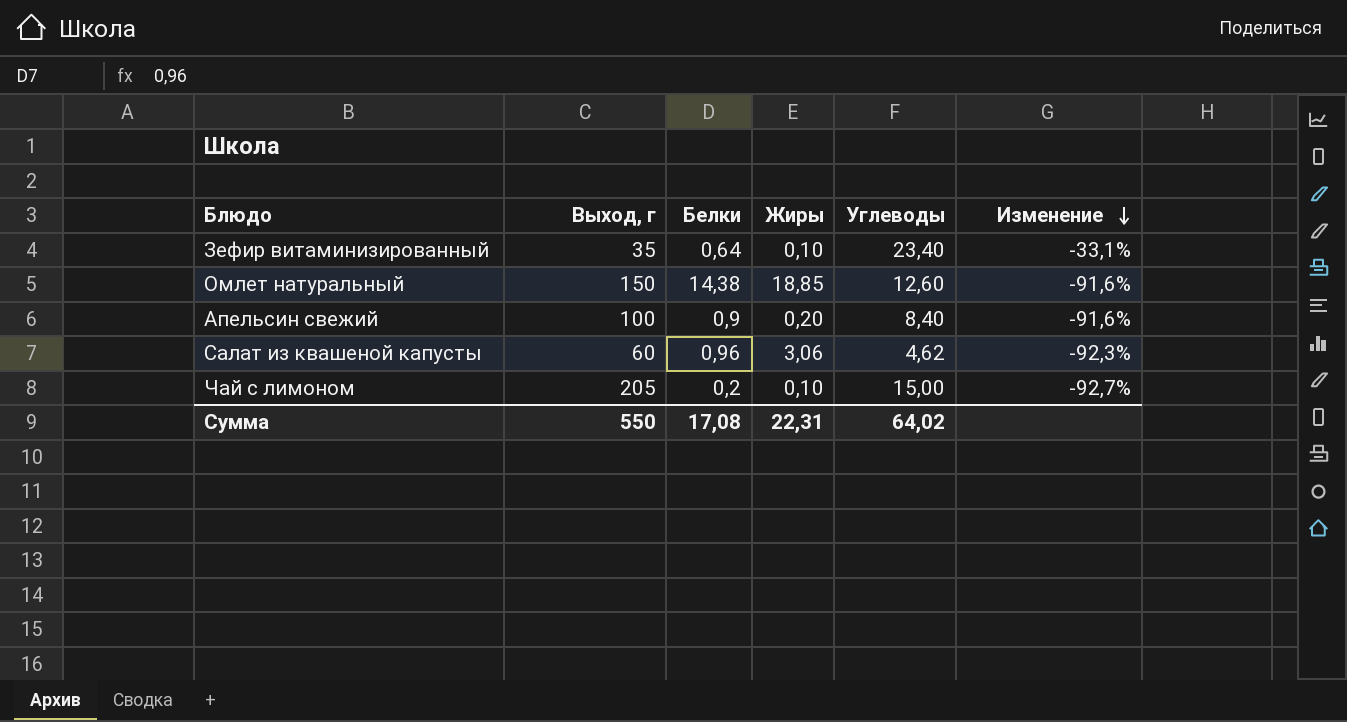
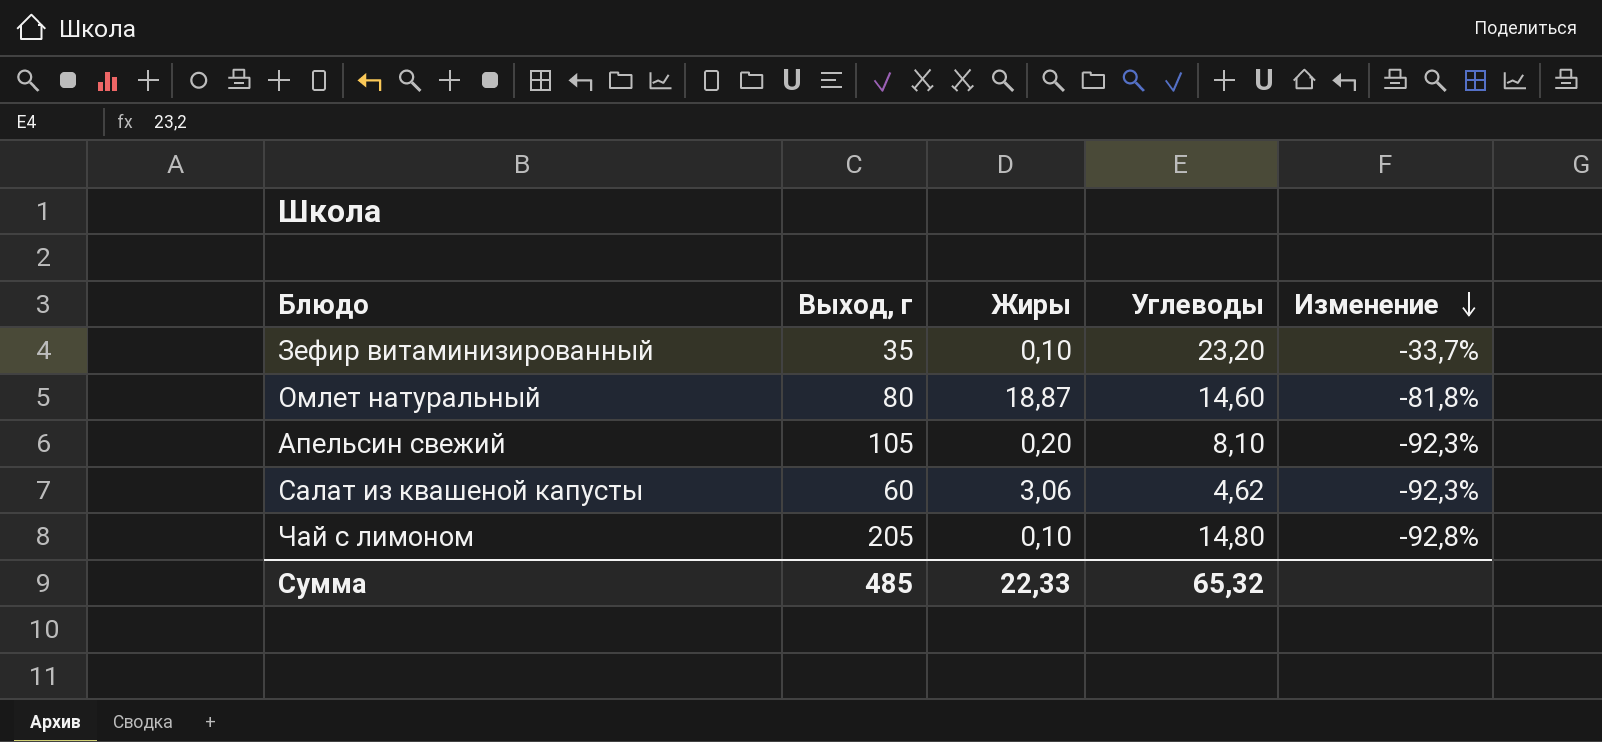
column Белки | position: 3 -> none
Зефир витаминизированный | Углеводы: 23,40 -> 23,20
Зефир витаминизированный | Изменение: -33,1% -> -33,7%
Омлет натуральный | Выход, г: 150 -> 80
Омлет натуральный | Жиры: 18,85 -> 18,87
Омлет натуральный | Углеводы: 12,60 -> 14,60
Омлет натуральный | Изменение: -91,6% -> -81,8%
Апельсин свежий | Выход, г: 100 -> 105
Апельсин свежий | Углеводы: 8,40 -> 8,10
Апельсин свежий | Изменение: -91,6% -> -92,3%
Чай с лимоном | Углеводы: 15,00 -> 14,80
Чай с лимоном | Изменение: -92,7% -> -92,8%
Сумма | Выход, г: 550 -> 485
Сумма | Жиры: 22,31 -> 22,33
Сумма | Углеводы: 64,02 -> 65,32

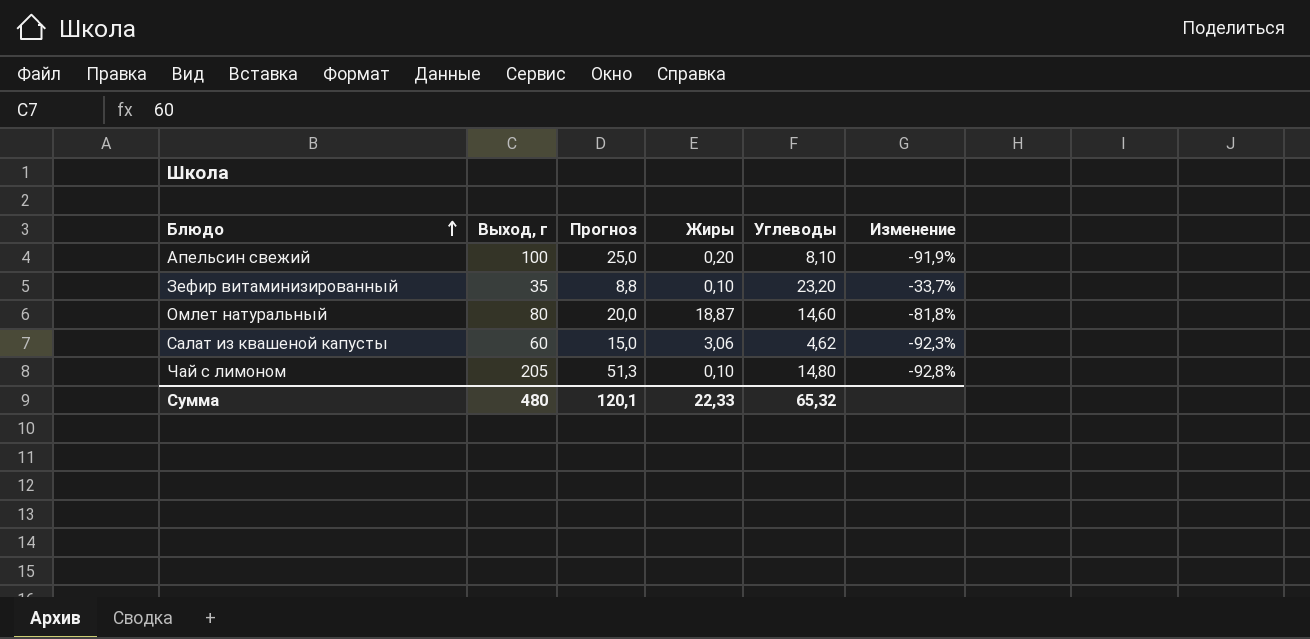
row order: Изменение descending -> Блюдо ascending
column Прогноз | formula: none -> [Выход, г] * 0,25
Апельсин свежий | Выход, г: 105 -> 100
Апельсин свежий | Изменение: -92,3% -> -91,9%
Сумма | Выход, г: 485 -> 480

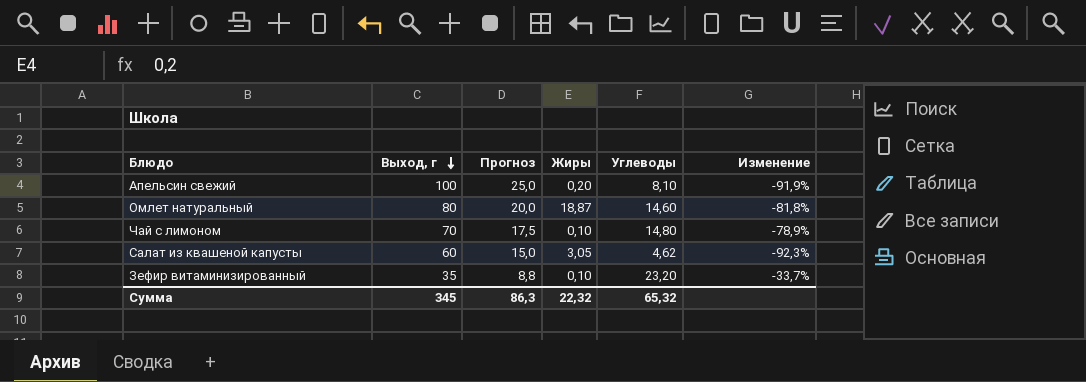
row order: Блюдо ascending -> Выход, г descending
Чай с лимоном | Выход, г: 205 -> 70
Чай с лимоном | Прогноз: 51,3 -> 17,5
Чай с лимоном | Изменение: -92,8% -> -78,9%
Салат из квашеной капусты | Жиры: 3,06 -> 3,05
Сумма | Выход, г: 480 -> 345
Сумма | Прогноз: 120,1 -> 86,3
Сумма | Жиры: 22,33 -> 22,32

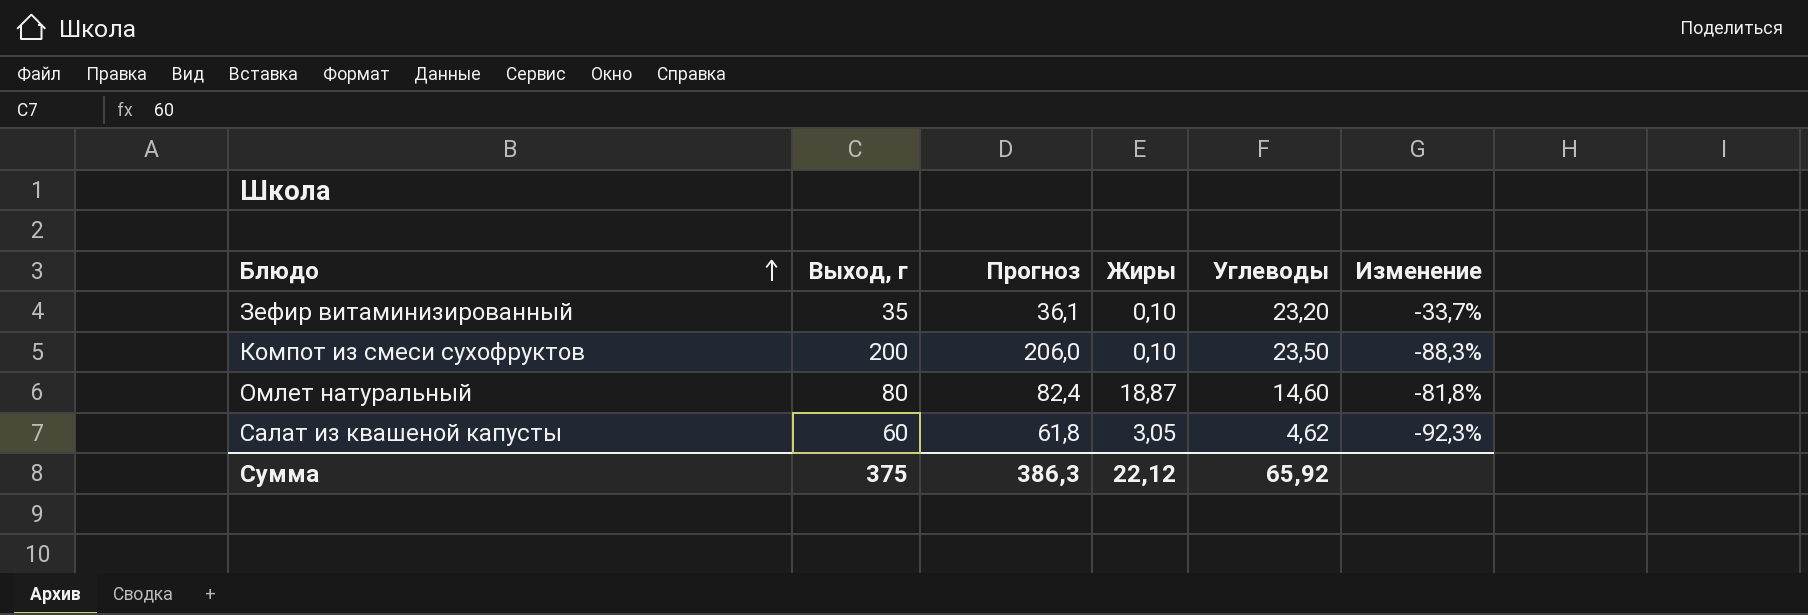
row order: Выход, г descending -> Блюдо ascending
column Прогноз | formula: [Выход, г] * 0,25 -> [Выход, г] * 1,03
row Апельсин свежий: 100 | 25,0 | 0,20 | 8,10 | -91,9% -> none
row Чай с лимоном: 70 | 17,5 | 0,10 | 14,80 | -78,9% -> none
row Компот из смеси сухофруктов: none -> 200 | 206,0 | 0,10 | 23,50 | -88,3%
Сумма | Выход, г: 345 -> 375
Сумма | Прогноз: 86,3 -> 386,3
Сумма | Жиры: 22,32 -> 22,12
Сумма | Углеводы: 65,32 -> 65,92

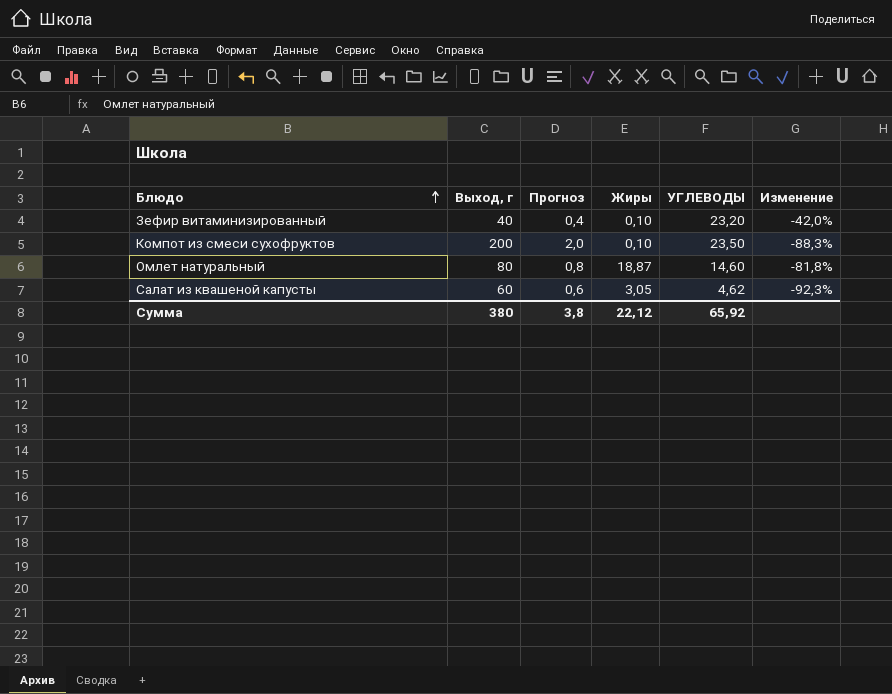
column Прогноз | formula: [Выход, г] * 1,03 -> [Выход, г] * 0,01
column name: Углеводы -> УГЛЕВОДЫ
Зефир витаминизированный | Выход, г: 35 -> 40
Зефир витаминизированный | Изменение: -33,7% -> -42,0%
Сумма | Выход, г: 375 -> 380
Сумма | Прогноз: 386,3 -> 3,8

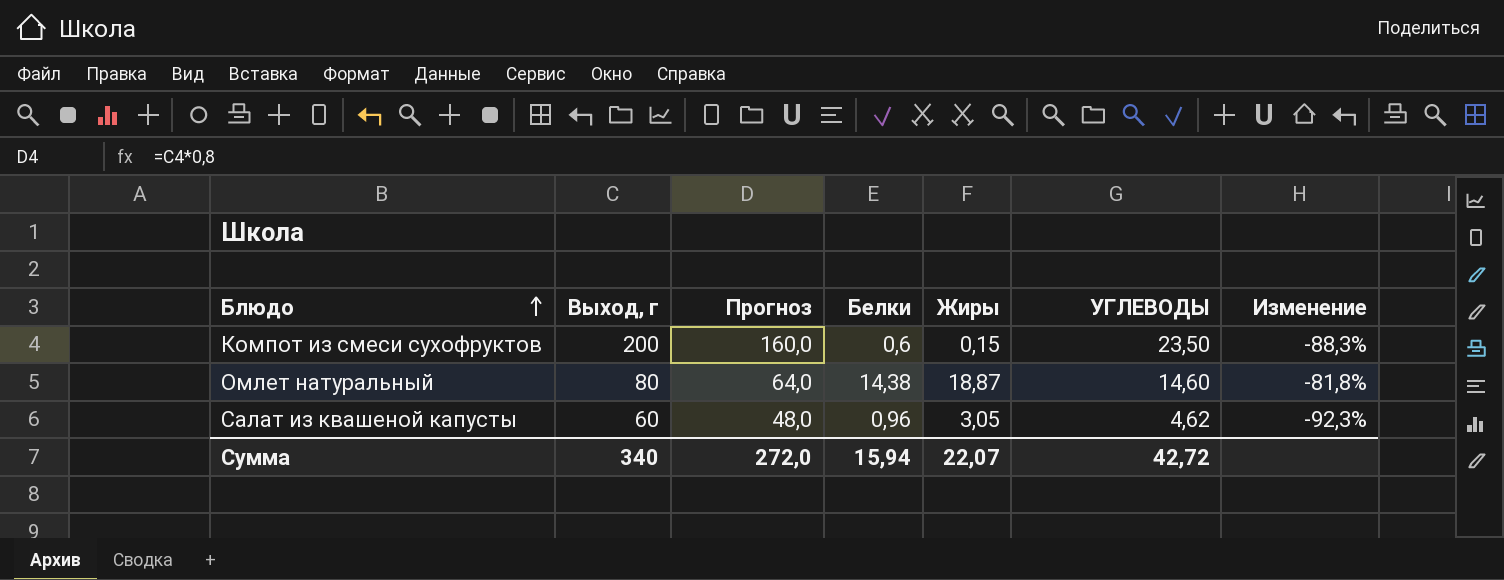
column Прогноз | formula: [Выход, г] * 0,01 -> [Выход, г] * 0,8
column Белки | position: none -> 4
row Зефир витаминизированный: 40 | 0,4 | 0,10 | 23,20 | -42,0% -> none
Компот из смеси сухофруктов | Жиры: 0,10 -> 0,15
Сумма | Выход, г: 380 -> 340
Сумма | Прогноз: 3,8 -> 272,0
Сумма | Жиры: 22,12 -> 22,07
Сумма | УГЛЕВОДЫ: 65,92 -> 42,72

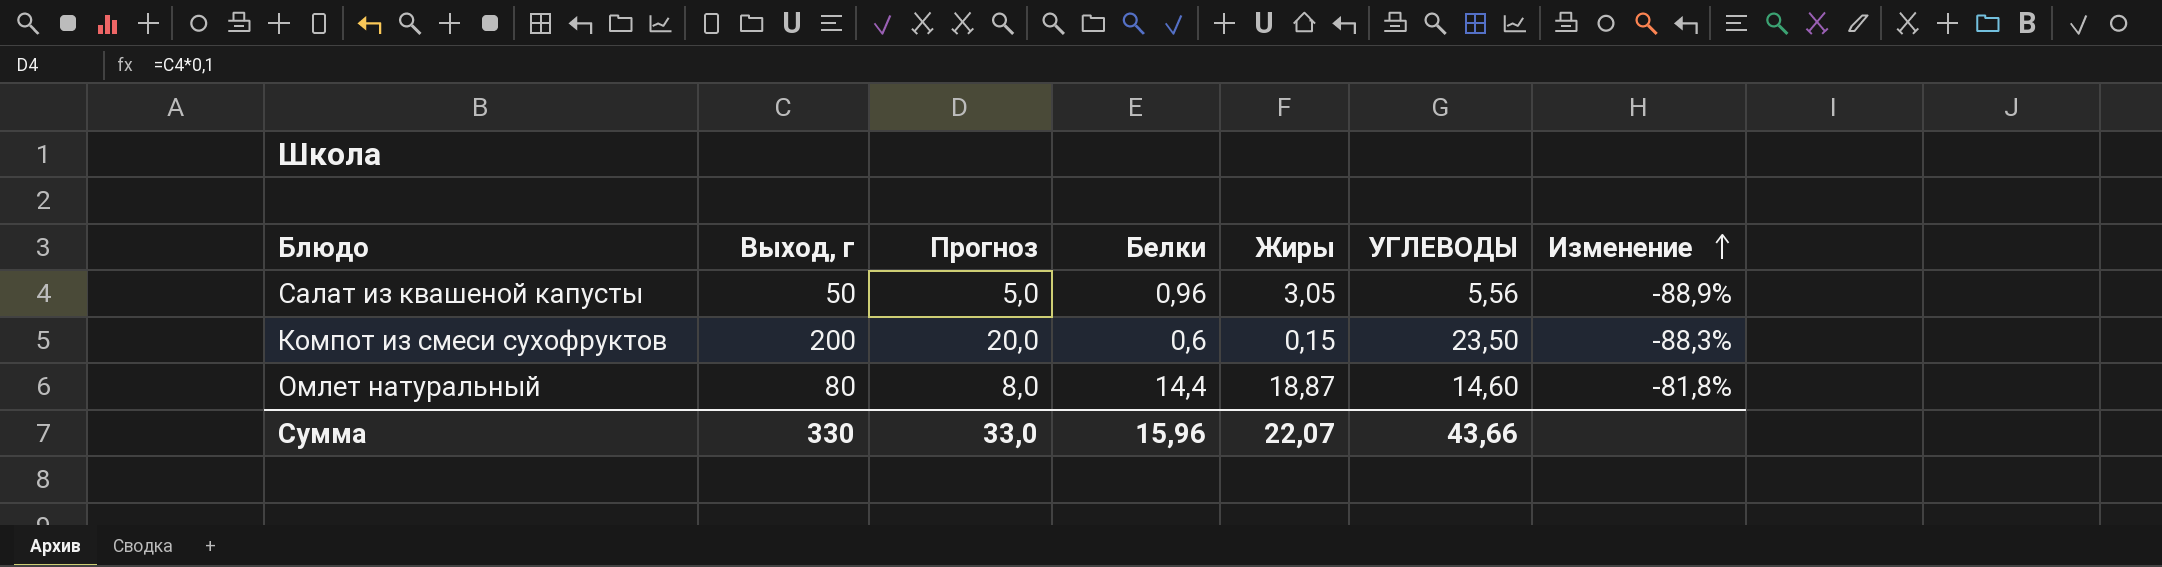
row order: Блюдо ascending -> Изменение ascending
column Прогноз | formula: [Выход, г] * 0,8 -> [Выход, г] * 0,1
Салат из квашеной капусты | Выход, г: 60 -> 50
Салат из квашеной капусты | УГЛЕВОДЫ: 4,62 -> 5,56
Салат из квашеной капусты | Изменение: -92,3% -> -88,9%
Омлет натуральный | Белки: 14,38 -> 14,4
Сумма | Выход, г: 340 -> 330
Сумма | Прогноз: 272,0 -> 33,0
Сумма | Белки: 15,94 -> 15,96
Сумма | УГЛЕВОДЫ: 42,72 -> 43,66

